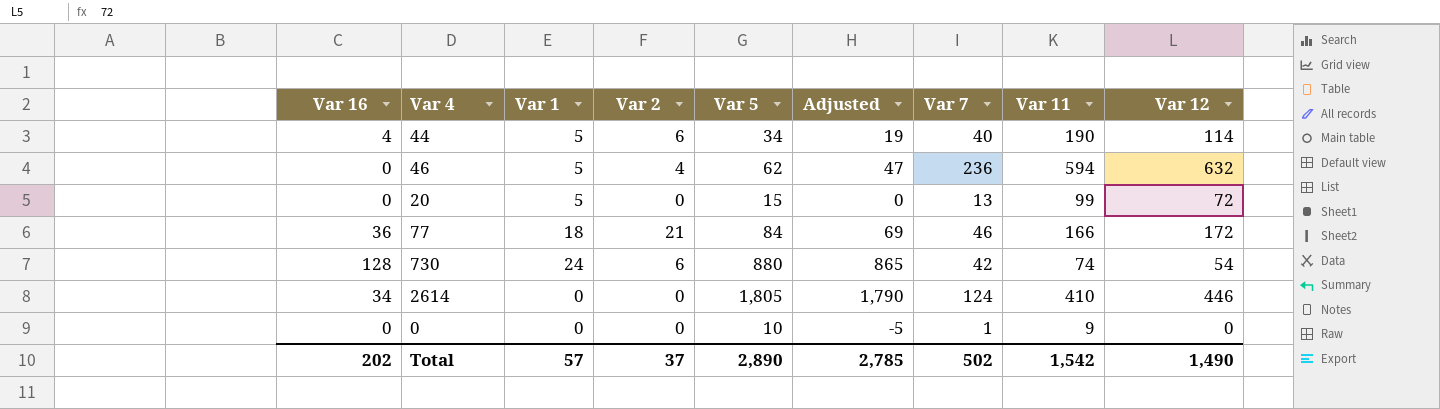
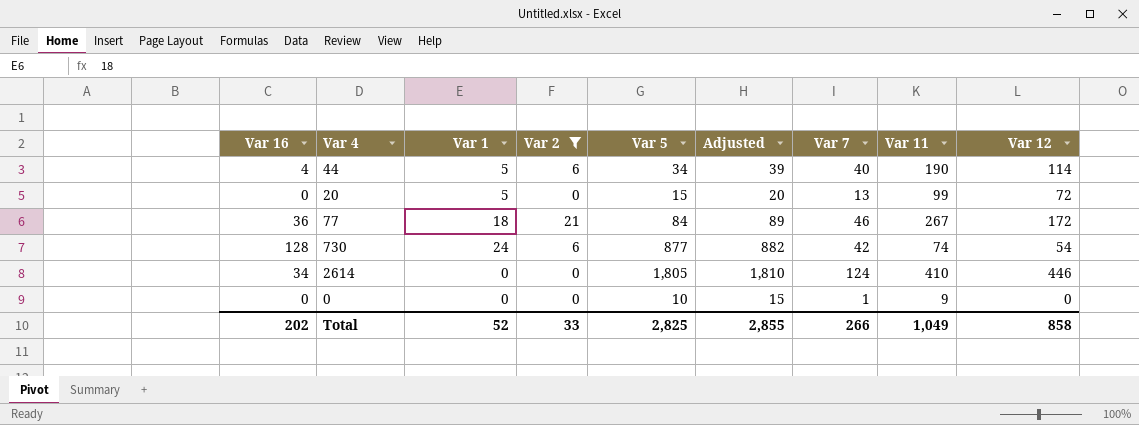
filter: none -> Var 2 != 4
column Adjusted | formula: [Var 5] - 15 -> [Var 5] + 5
77 | Var 11: 166 -> 267
730 | Var 5: 880 -> 877
Total | Var 1: 57 -> 52
Total | Var 2: 37 -> 33
Total | Var 5: 2,890 -> 2,825
Total | Adjusted: 2,785 -> 2,855
Total | Var 7: 502 -> 266
Total | Var 11: 1,542 -> 1,049
Total | Var 12: 1,490 -> 858

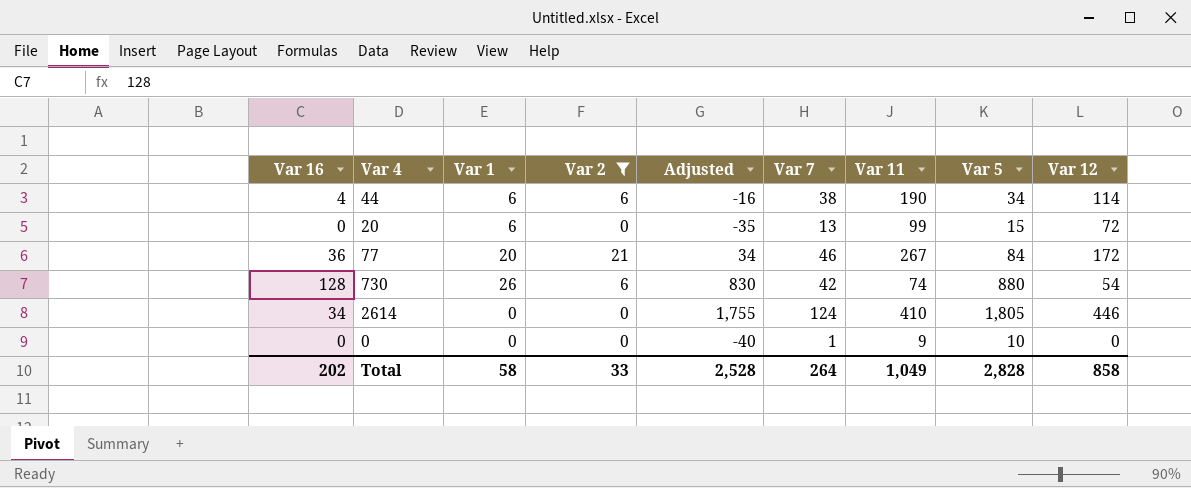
column Adjusted | formula: [Var 5] + 5 -> [Var 5] - 50
column Var 5 | position: 5 -> 8
44 | Var 1: 5 -> 6
44 | Var 7: 40 -> 38
20 | Var 1: 5 -> 6
77 | Var 1: 18 -> 20
730 | Var 1: 24 -> 26
730 | Var 5: 877 -> 880
Total | Var 1: 52 -> 58
Total | Adjusted: 2,855 -> 2,528
Total | Var 7: 266 -> 264
Total | Var 5: 2,825 -> 2,828

